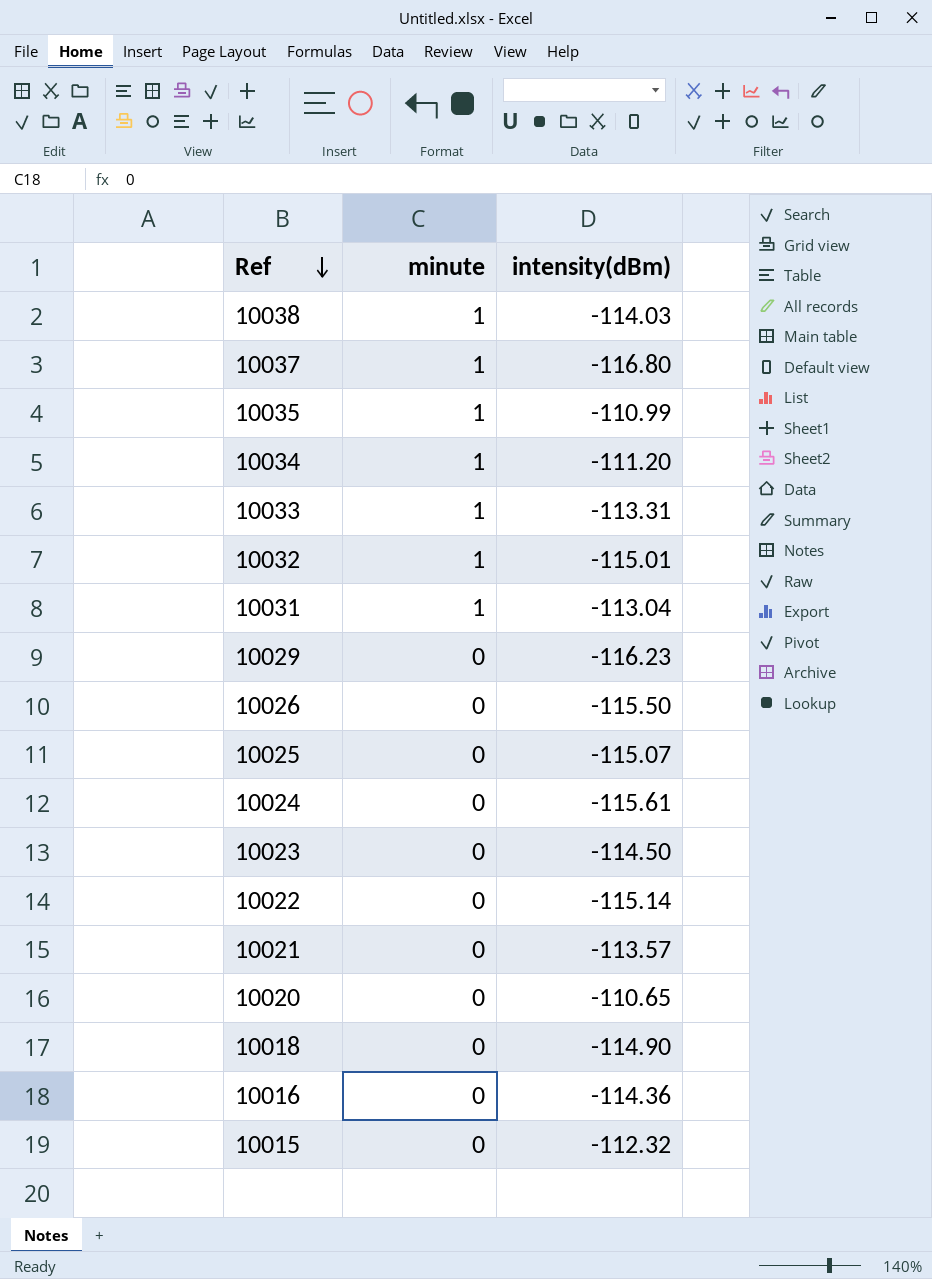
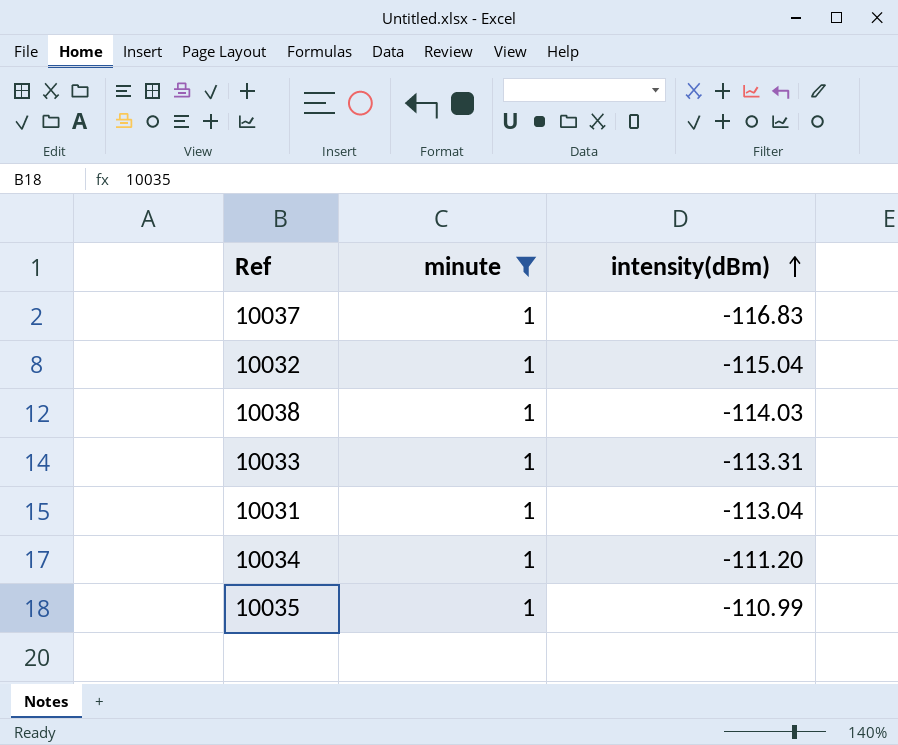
filter: none -> minute = 1
row order: Ref descending -> intensity(dBm) ascending
10037 | intensity(dBm): -116.80 -> -116.83
10032 | intensity(dBm): -115.01 -> -115.04

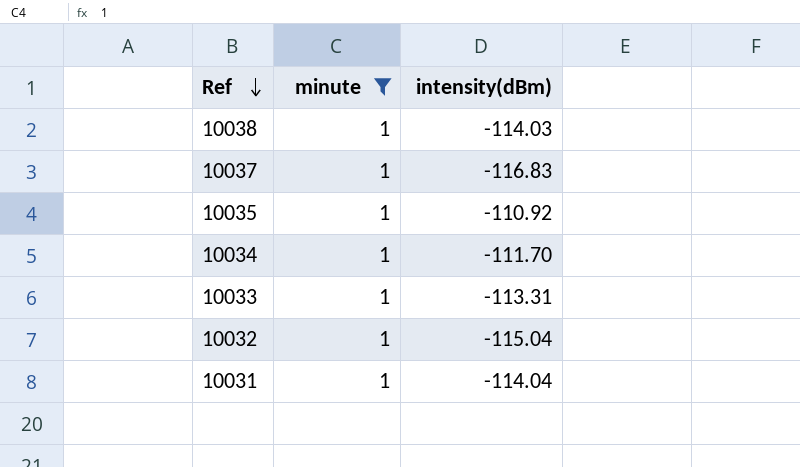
row order: intensity(dBm) ascending -> Ref descending
10035 | intensity(dBm): -110.99 -> -110.92
10034 | intensity(dBm): -111.20 -> -111.70
10031 | intensity(dBm): -113.04 -> -114.04

